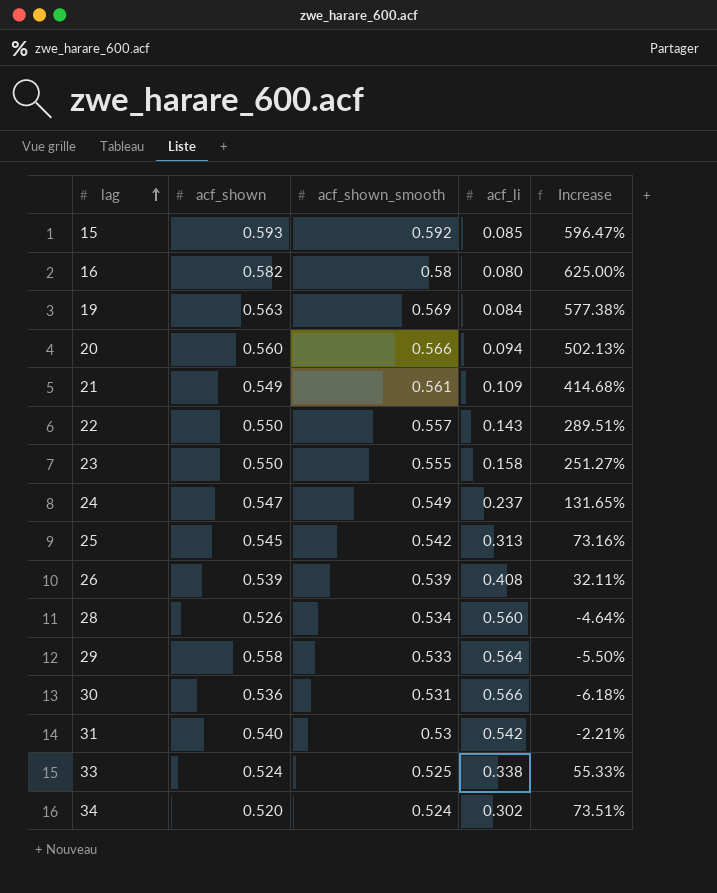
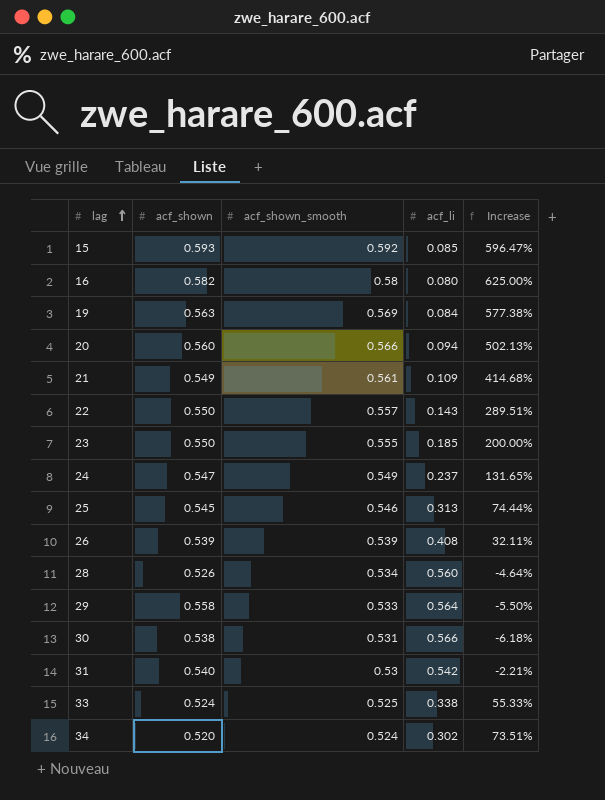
23 | acf_li: 0.158 -> 0.185
23 | Increase: 251.27% -> 200.00%
25 | acf_shown_smooth: 0.542 -> 0.546
25 | Increase: 73.16% -> 74.44%
30 | acf_shown: 0.536 -> 0.538

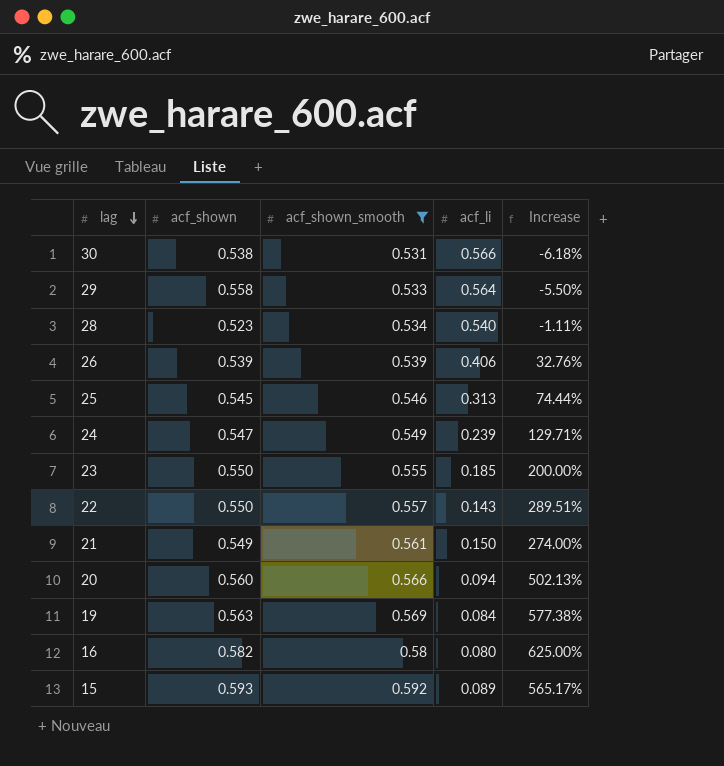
filter: none -> acf_shown_smooth >= 0.531
row order: lag ascending -> lag descending
28 | acf_shown: 0.526 -> 0.523
28 | acf_li: 0.560 -> 0.540
28 | Increase: -4.64% -> -1.11%
26 | acf_li: 0.408 -> 0.406
26 | Increase: 32.11% -> 32.76%
24 | acf_li: 0.237 -> 0.239
24 | Increase: 131.65% -> 129.71%
21 | acf_li: 0.109 -> 0.150
21 | Increase: 414.68% -> 274.00%
15 | acf_li: 0.085 -> 0.089
15 | Increase: 596.47% -> 565.17%

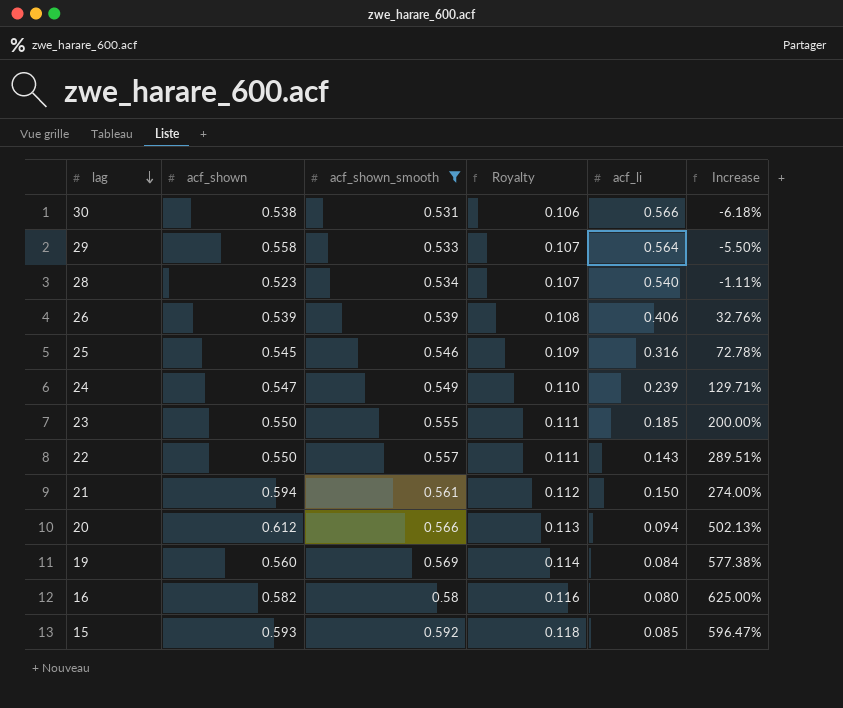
column Royalty | formula: none -> [acf_shown_smooth] * 0.2
25 | acf_li: 0.313 -> 0.316
25 | Increase: 74.44% -> 72.78%
21 | acf_shown: 0.549 -> 0.594
20 | acf_shown: 0.560 -> 0.612
19 | acf_shown: 0.563 -> 0.560
15 | acf_li: 0.089 -> 0.085
15 | Increase: 565.17% -> 596.47%

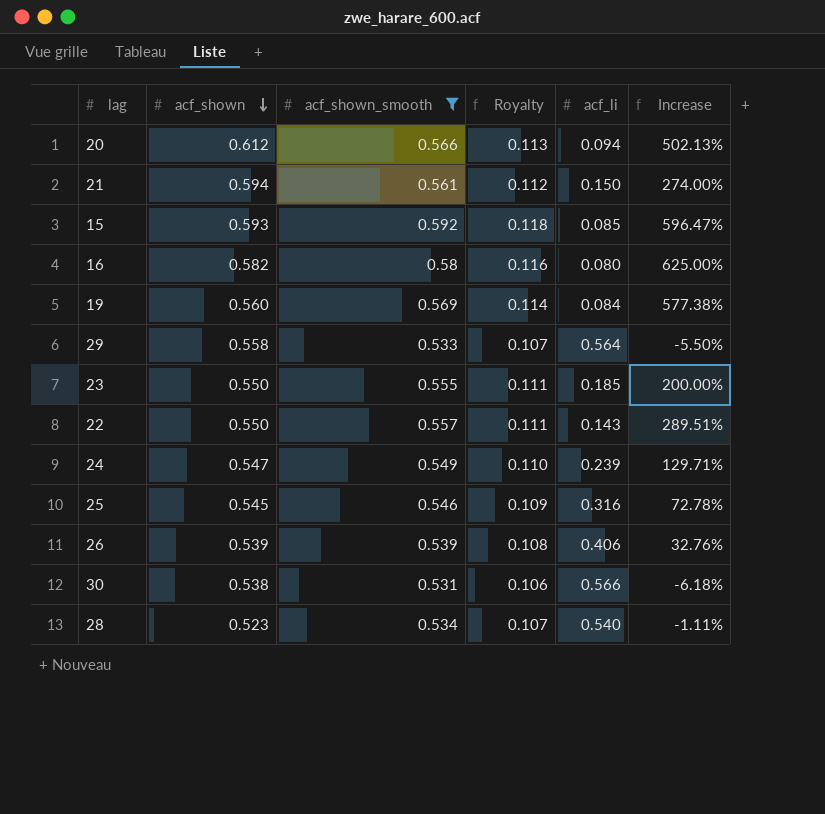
row order: lag descending -> acf_shown descending

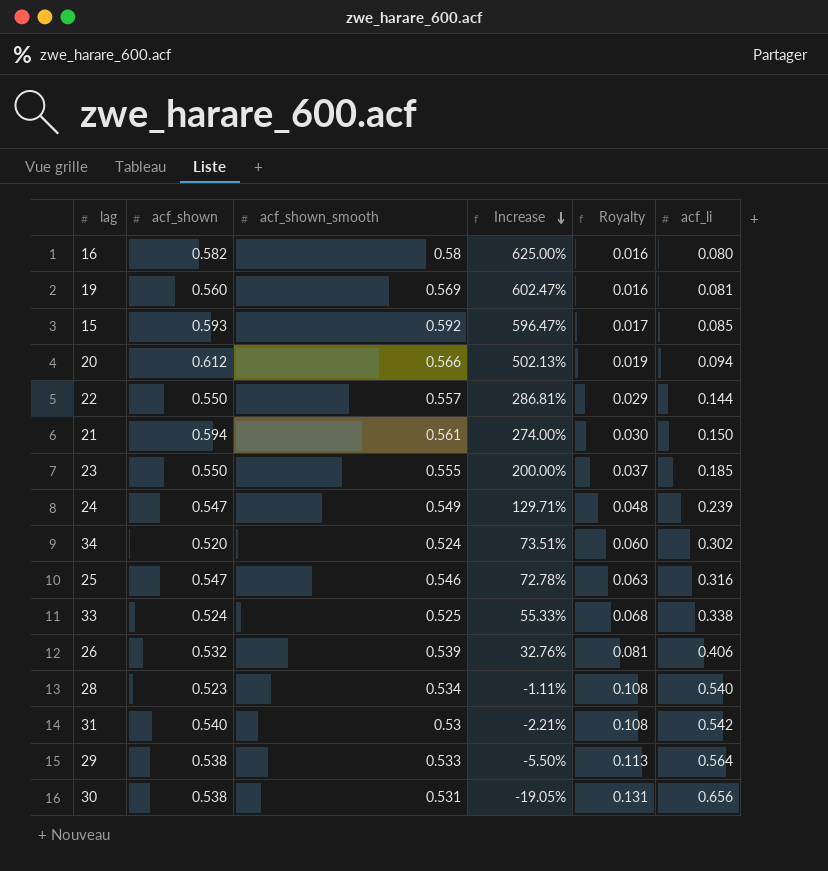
filter: acf_shown_smooth >= 0.531 -> none
row order: acf_shown descending -> Increase descending
column Increase | position: 6 -> 4
column Royalty | formula: [acf_shown_smooth] * 0.2 -> [acf_li] * 0.2
19 | Increase: 577.38% -> 602.47%
19 | acf_li: 0.084 -> 0.081
22 | Increase: 289.51% -> 286.81%
22 | acf_li: 0.143 -> 0.144
25 | acf_shown: 0.545 -> 0.547
26 | acf_shown: 0.539 -> 0.532
29 | acf_shown: 0.558 -> 0.538
30 | Increase: -6.18% -> -19.05%
30 | acf_li: 0.566 -> 0.656

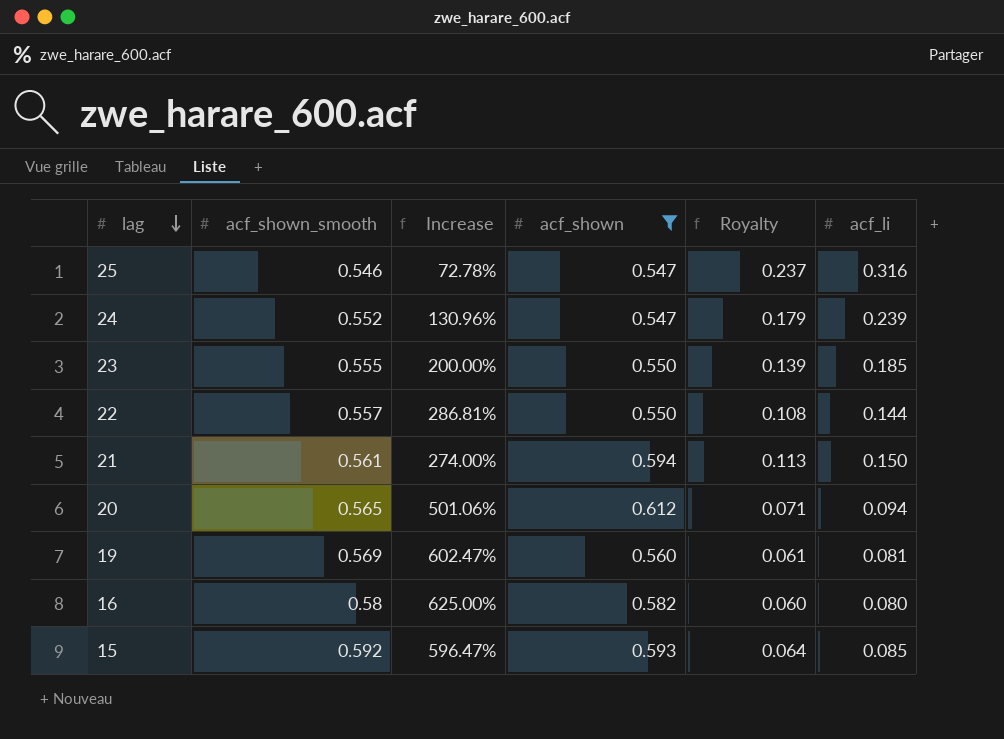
filter: none -> acf_shown >= 0.547
row order: Increase descending -> lag descending
column acf_shown | position: 2 -> 4
column Royalty | formula: [acf_li] * 0.2 -> [acf_li] * 0.75
24 | acf_shown_smooth: 0.549 -> 0.552
24 | Increase: 129.71% -> 130.96%
20 | acf_shown_smooth: 0.566 -> 0.565
20 | Increase: 502.13% -> 501.06%

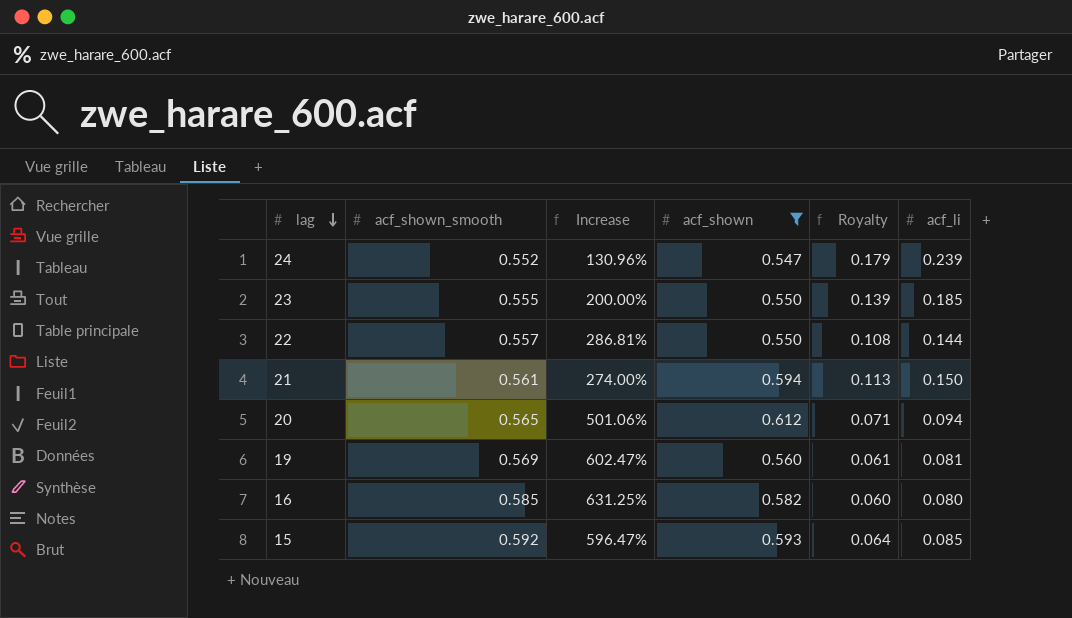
row 25: 0.546 | 72.78% | 0.547 | 0.237 | 0.316 -> none
16 | acf_shown_smooth: 0.58 -> 0.585
16 | Increase: 625.00% -> 631.25%

